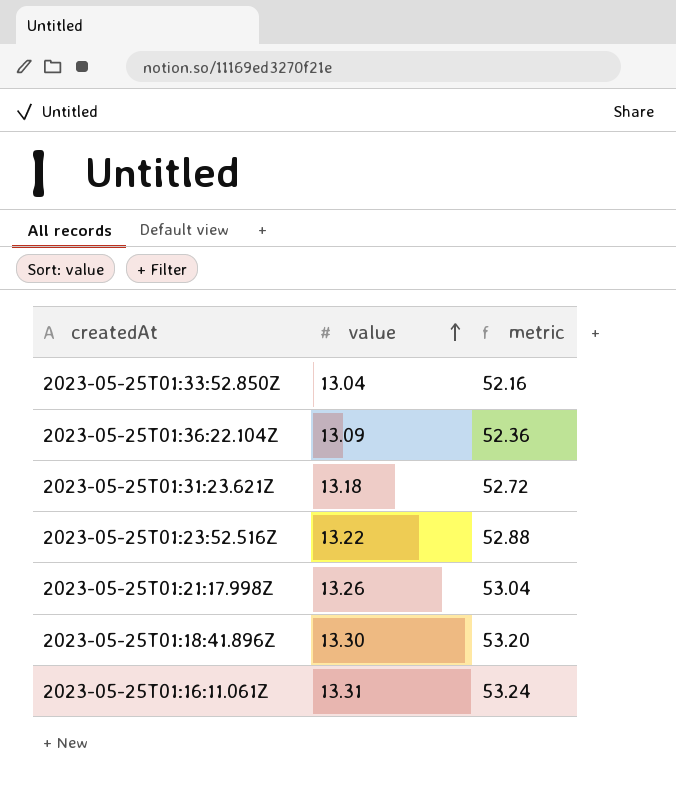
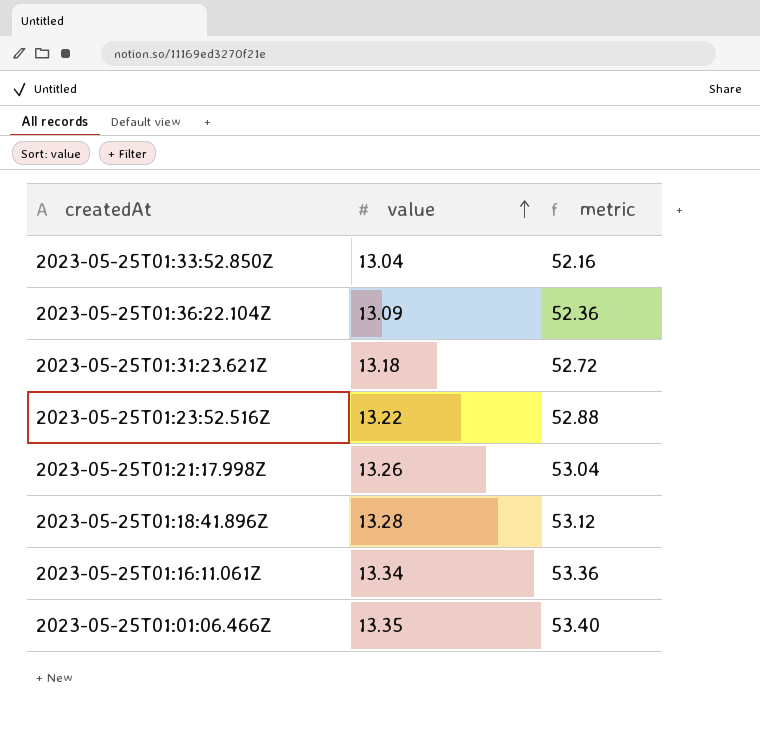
2023-05-25T01:18:41.896Z | value: 13.30 -> 13.28
2023-05-25T01:18:41.896Z | metric: 53.20 -> 53.12
2023-05-25T01:16:11.061Z | value: 13.31 -> 13.34
2023-05-25T01:16:11.061Z | metric: 53.24 -> 53.36
row 2023-05-25T01:01:06.466Z: none -> 13.35 | 53.40

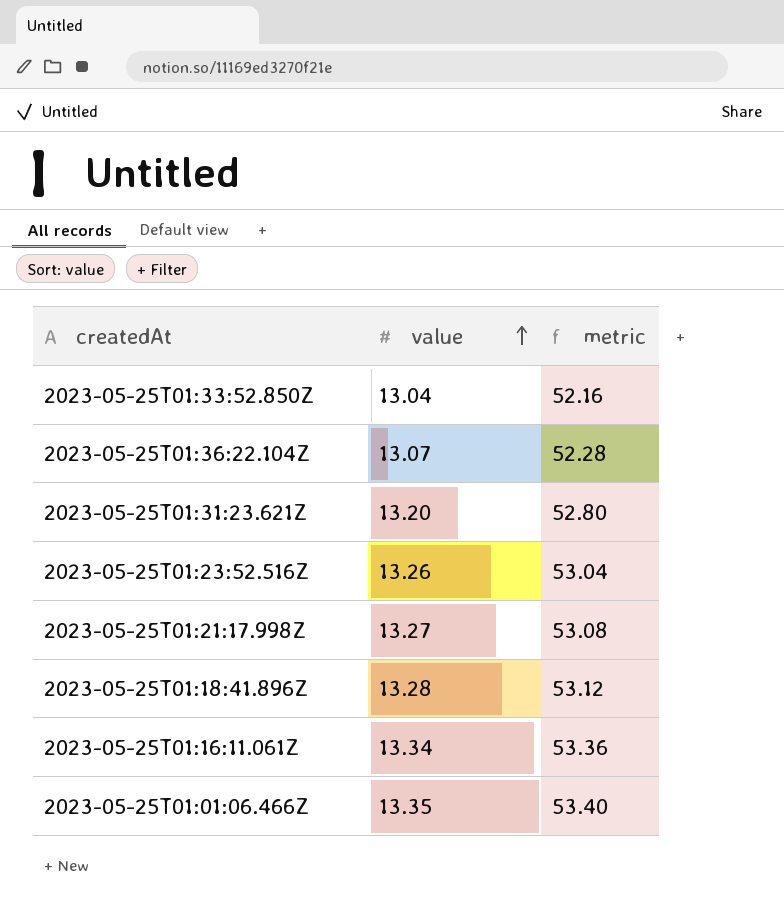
2023-05-25T01:36:22.104Z | value: 13.09 -> 13.07
2023-05-25T01:36:22.104Z | metric: 52.36 -> 52.28
2023-05-25T01:31:23.621Z | value: 13.18 -> 13.20
2023-05-25T01:31:23.621Z | metric: 52.72 -> 52.80
2023-05-25T01:23:52.516Z | value: 13.22 -> 13.26
2023-05-25T01:23:52.516Z | metric: 52.88 -> 53.04
2023-05-25T01:21:17.998Z | value: 13.26 -> 13.27
2023-05-25T01:21:17.998Z | metric: 53.04 -> 53.08

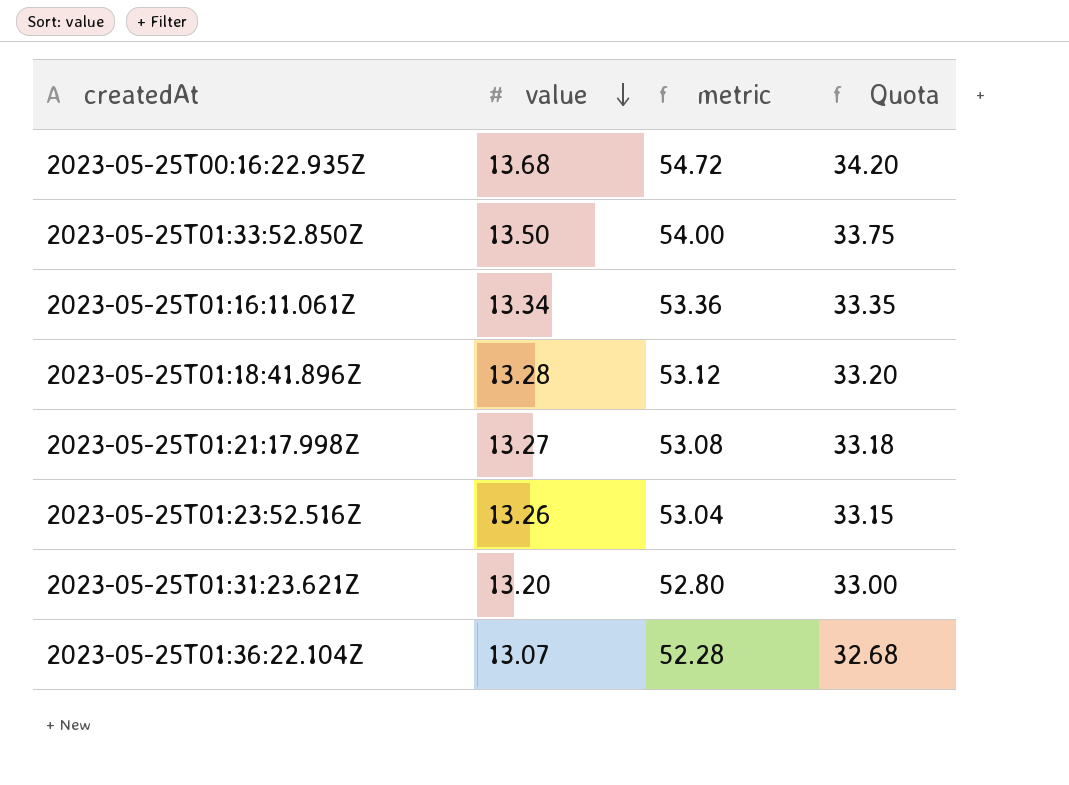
row order: value ascending -> value descending
column Quota | formula: none -> [value] * 2.5
row 2023-05-25T01:01:06.466Z: 13.35 | 53.40 -> none
row 2023-05-25T00:16:22.935Z: none -> 13.68 | 54.72 | 34.20
2023-05-25T01:33:52.850Z | value: 13.04 -> 13.50
2023-05-25T01:33:52.850Z | metric: 52.16 -> 54.00

